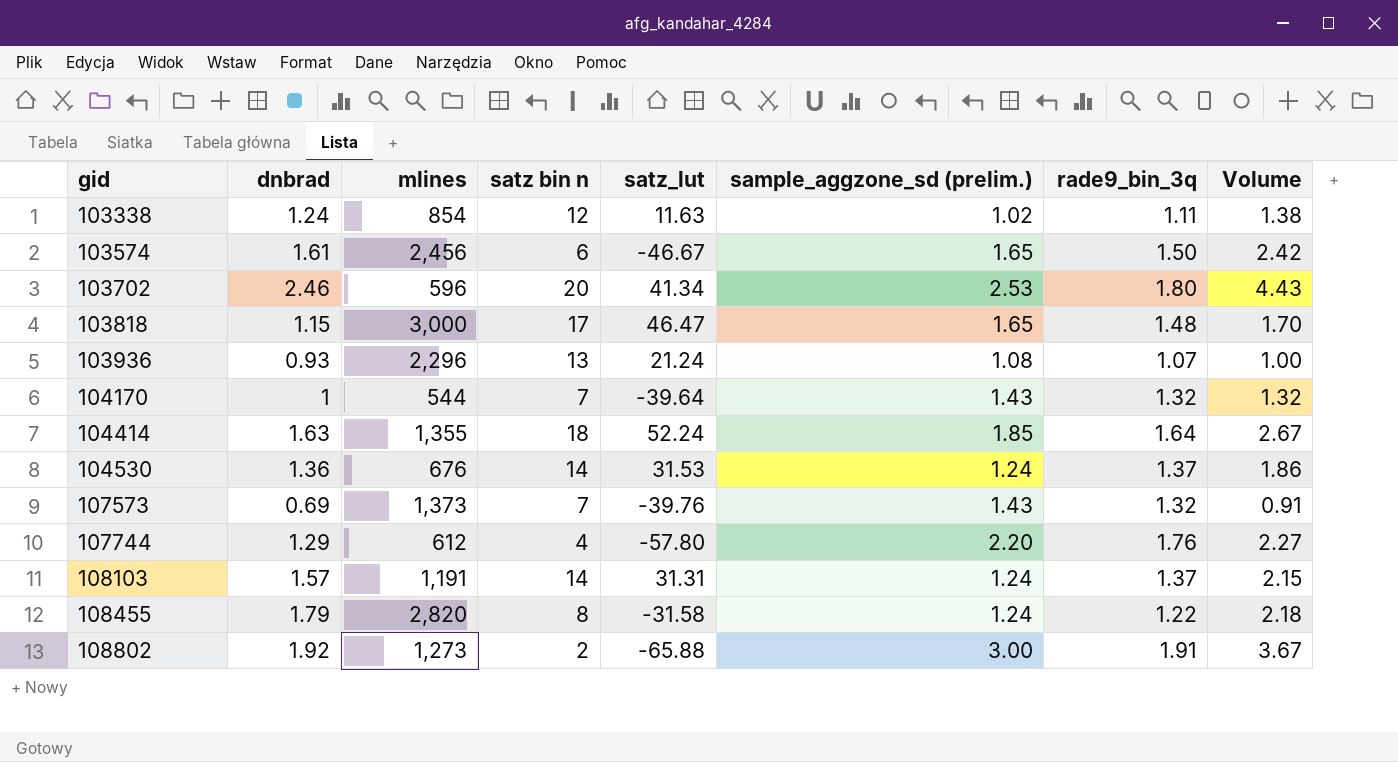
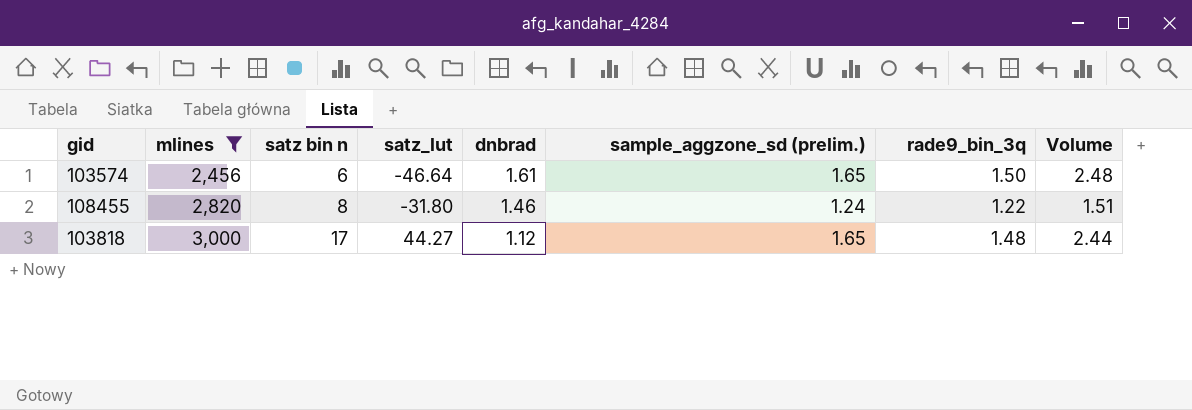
filter: none -> mlines >= 2,456
row order: gid ascending -> mlines ascending
column dnbrad | position: 2 -> 5
column Volume | formula: [dnbrad] * [rade9_bin_3q] -> [sample_aggzone_sd (prelim.)] * [rade9_bin_3q]
103574 | satz_lut: -46.67 -> -46.64
108455 | satz_lut: -31.58 -> -31.80
108455 | dnbrad: 1.79 -> 1.46
103818 | satz_lut: 46.47 -> 44.27
103818 | dnbrad: 1.15 -> 1.12

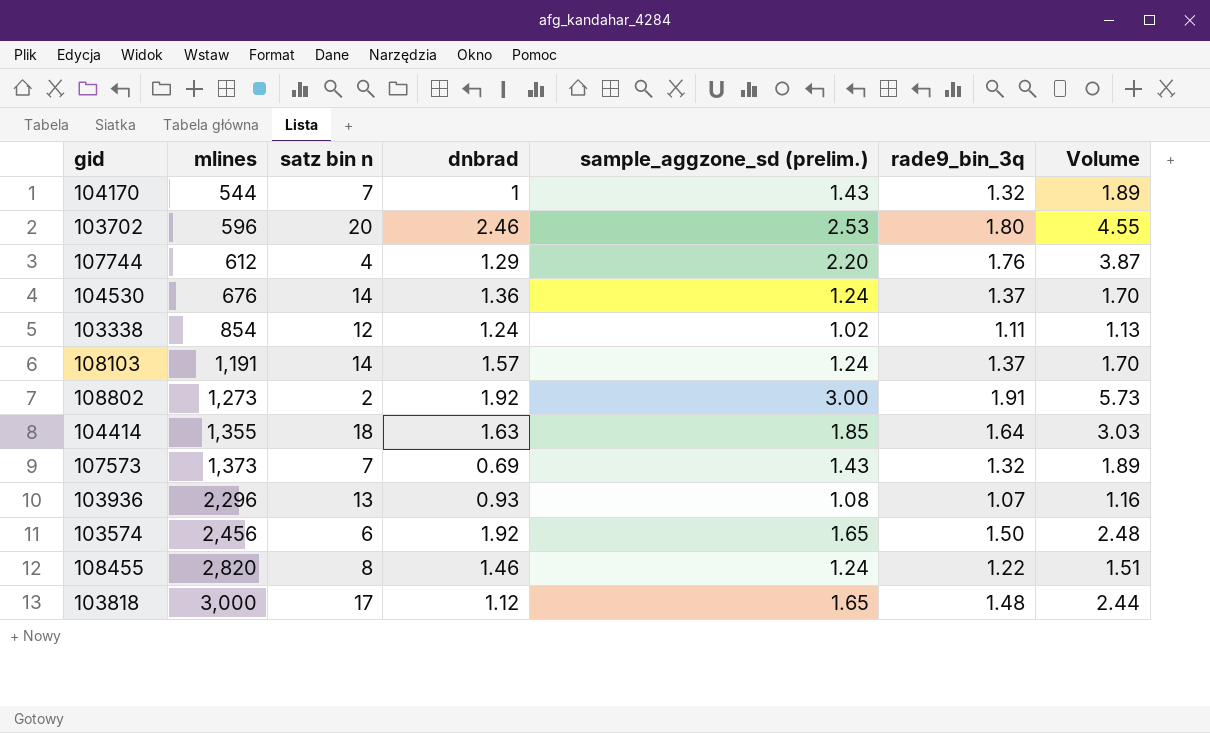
filter: mlines >= 2,456 -> none
column satz_lut | position: 4 -> none
103574 | dnbrad: 1.61 -> 1.92

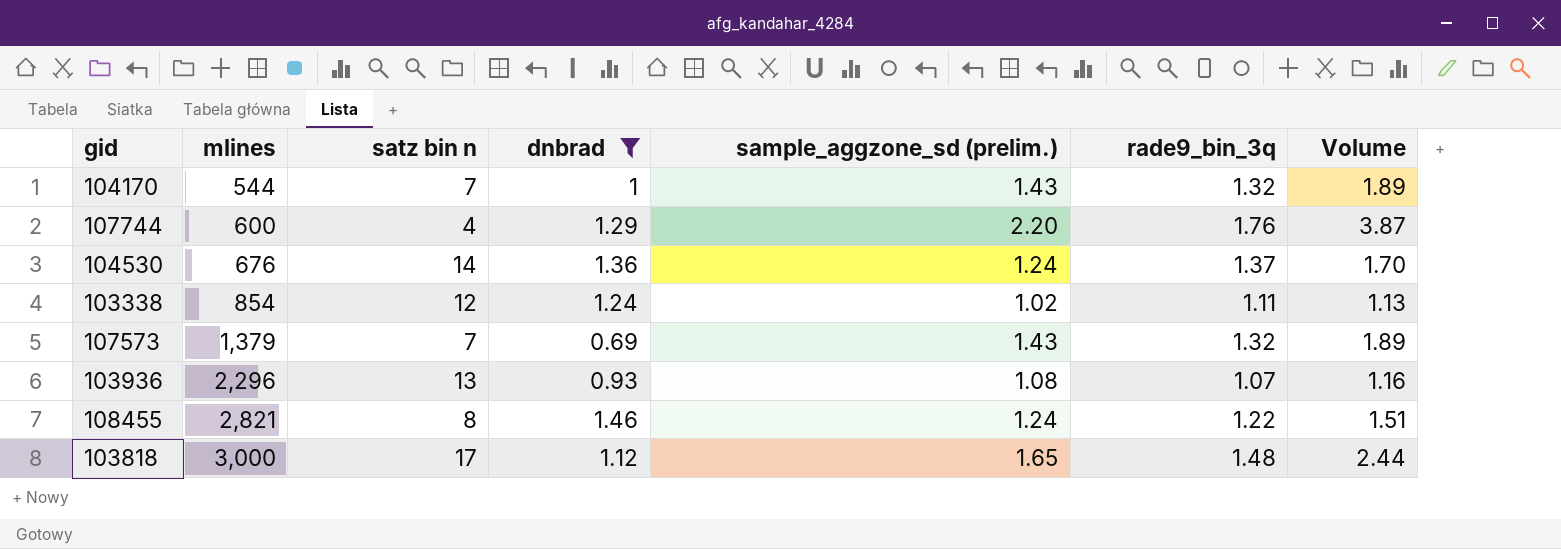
filter: none -> dnbrad <= 1.46
107744 | mlines: 612 -> 600
107573 | mlines: 1,373 -> 1,379
108455 | mlines: 2,820 -> 2,821

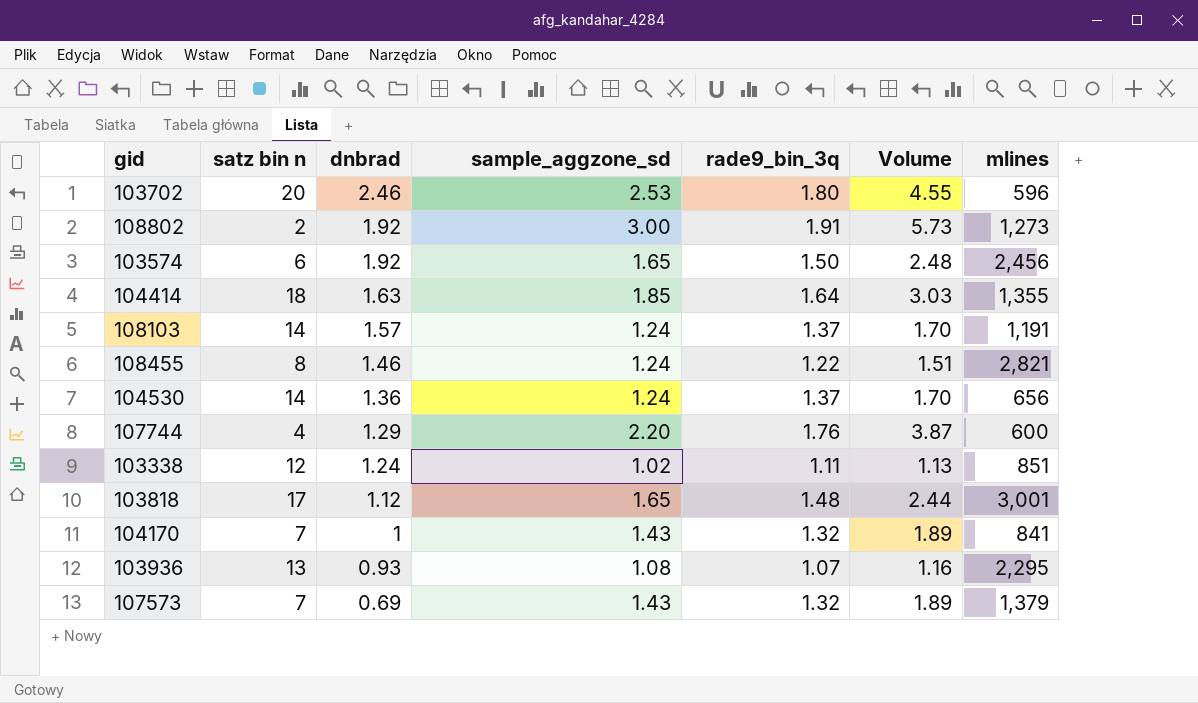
filter: dnbrad <= 1.46 -> none
row order: mlines ascending -> dnbrad descending
column name: sample_aggzone_sd (prelim.) -> sample_aggzone_sd
column mlines | position: 2 -> 7
104530 | mlines: 676 -> 656
103338 | mlines: 854 -> 851
103818 | mlines: 3,000 -> 3,001
104170 | mlines: 544 -> 841
103936 | mlines: 2,296 -> 2,295

